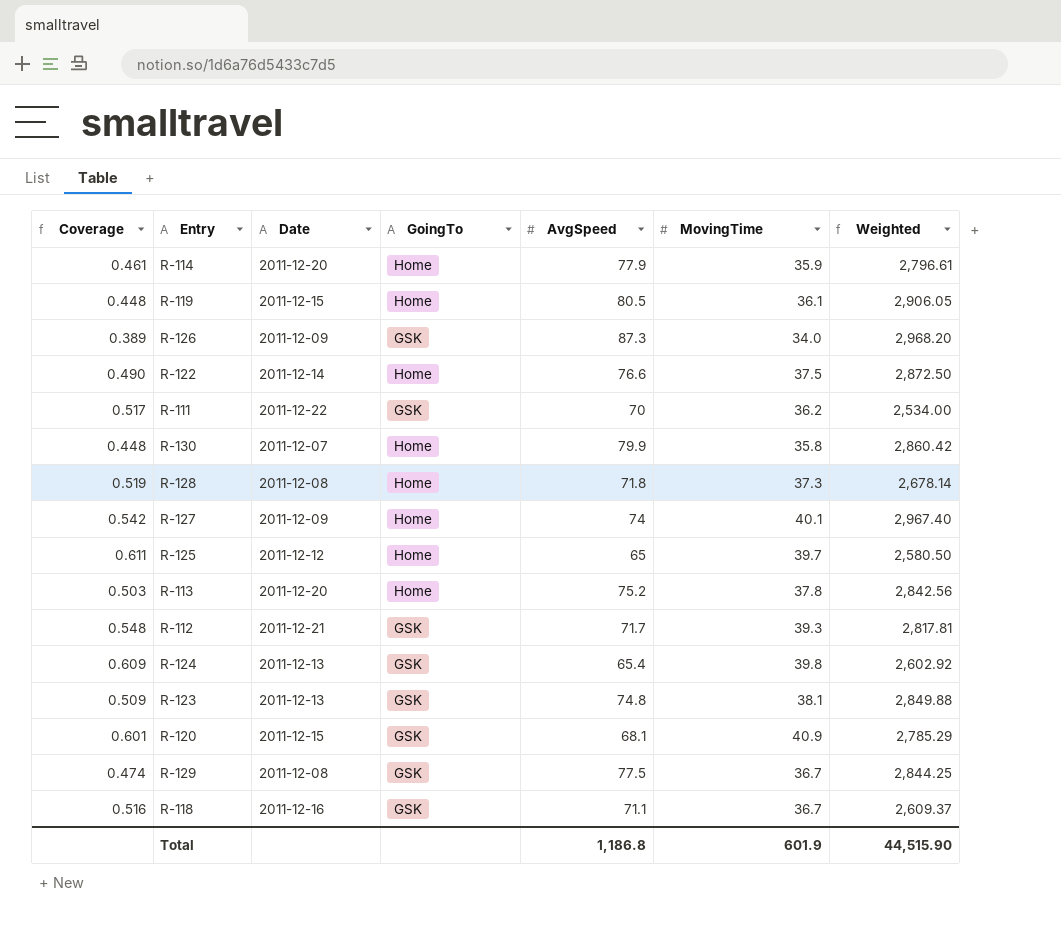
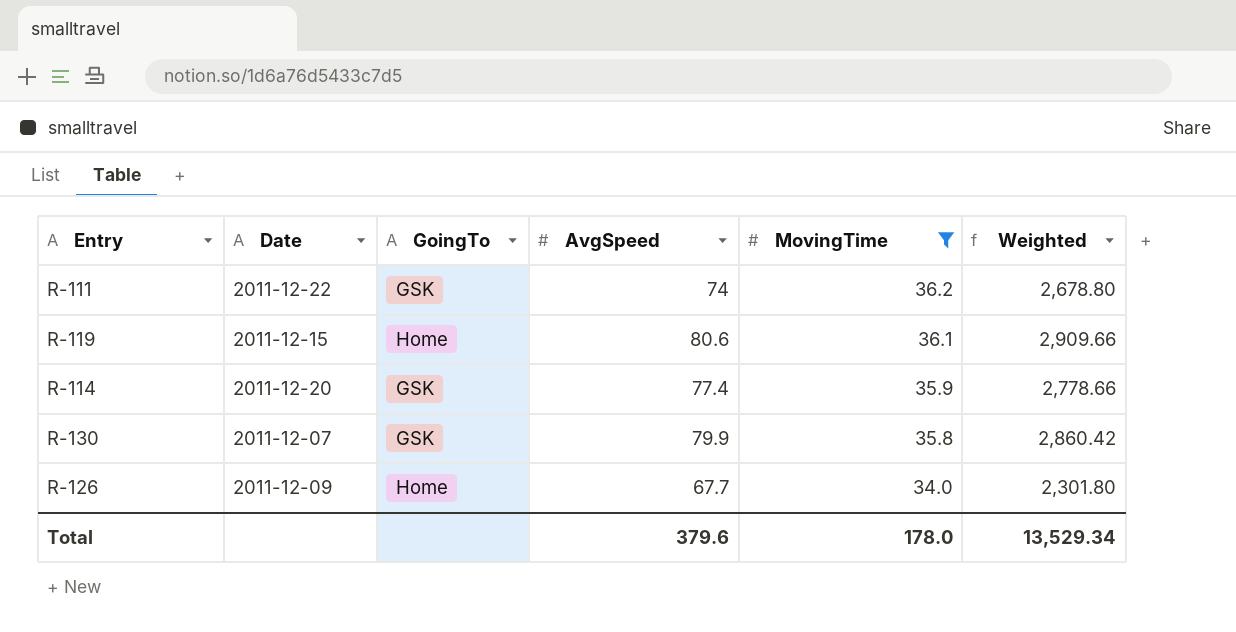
filter: none -> MovingTime <= 36.2
row order: none -> MovingTime descending
column Coverage | formula: [MovingTime] / [AvgSpeed] -> none
R-111 | AvgSpeed: 70 -> 74
R-111 | Weighted: 2,534.00 -> 2,678.80
R-119 | AvgSpeed: 80.5 -> 80.6
R-119 | Weighted: 2,906.05 -> 2,909.66
R-114 | GoingTo: Home -> GSK
R-114 | AvgSpeed: 77.9 -> 77.4
R-114 | Weighted: 2,796.61 -> 2,778.66
R-130 | GoingTo: Home -> GSK
R-126 | GoingTo: GSK -> Home
R-126 | AvgSpeed: 87.3 -> 67.7
R-126 | Weighted: 2,968.20 -> 2,301.80
Total | AvgSpeed: 1,186.8 -> 379.6
Total | MovingTime: 601.9 -> 178.0
Total | Weighted: 44,515.90 -> 13,529.34

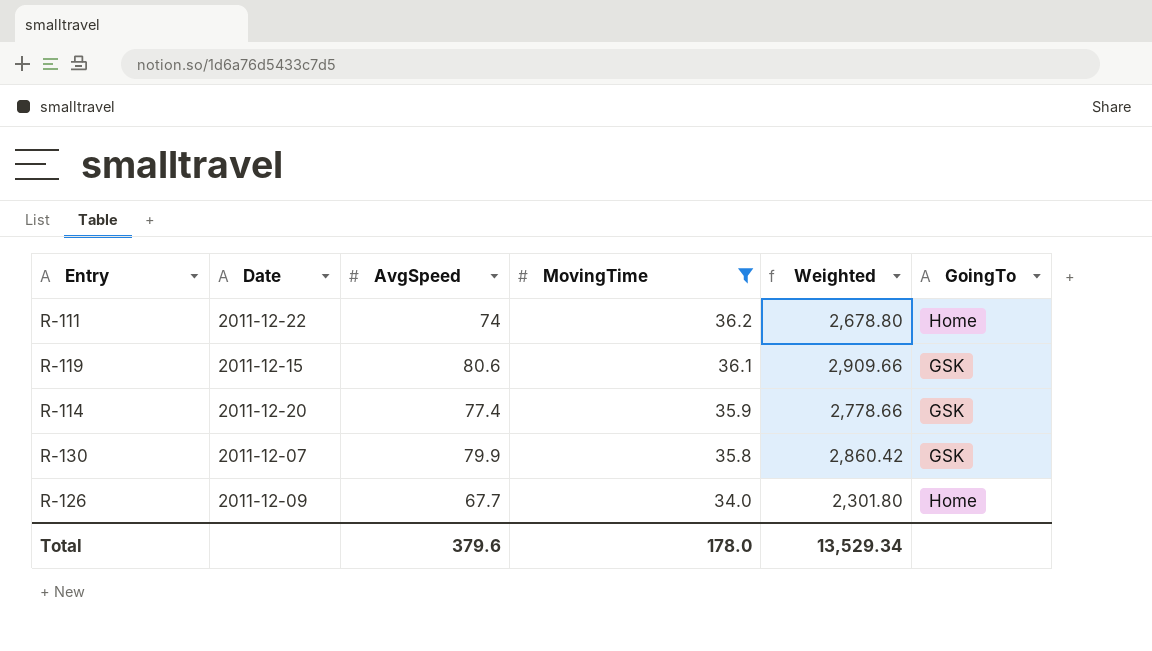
column GoingTo | position: 3 -> 6
R-111 | GoingTo: GSK -> Home
R-119 | GoingTo: Home -> GSK

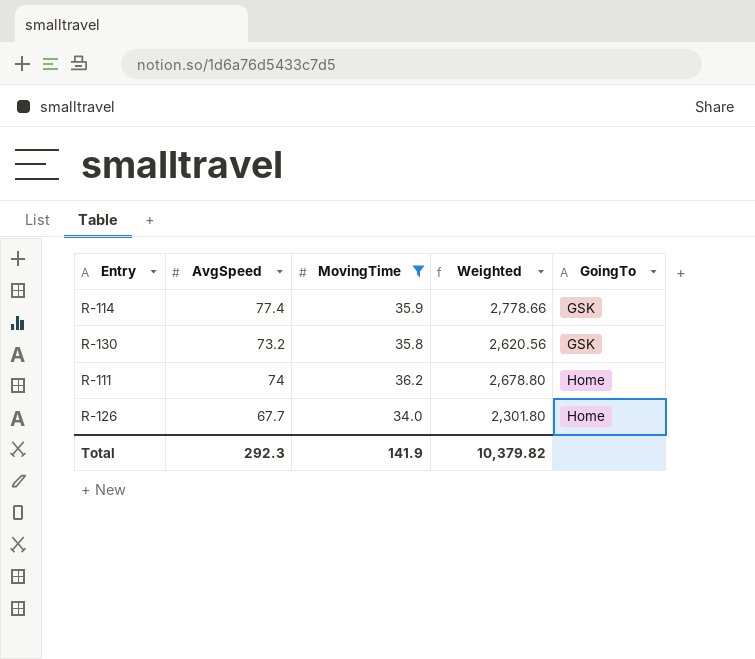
row order: MovingTime descending -> GoingTo ascending
column Date | position: 2 -> none
row R-119: 2011-12-15 | 80.6 | 36.1 | 2,909.66 | GSK -> none
R-130 | AvgSpeed: 79.9 -> 73.2
R-130 | Weighted: 2,860.42 -> 2,620.56
Total | AvgSpeed: 379.6 -> 292.3
Total | MovingTime: 178.0 -> 141.9
Total | Weighted: 13,529.34 -> 10,379.82

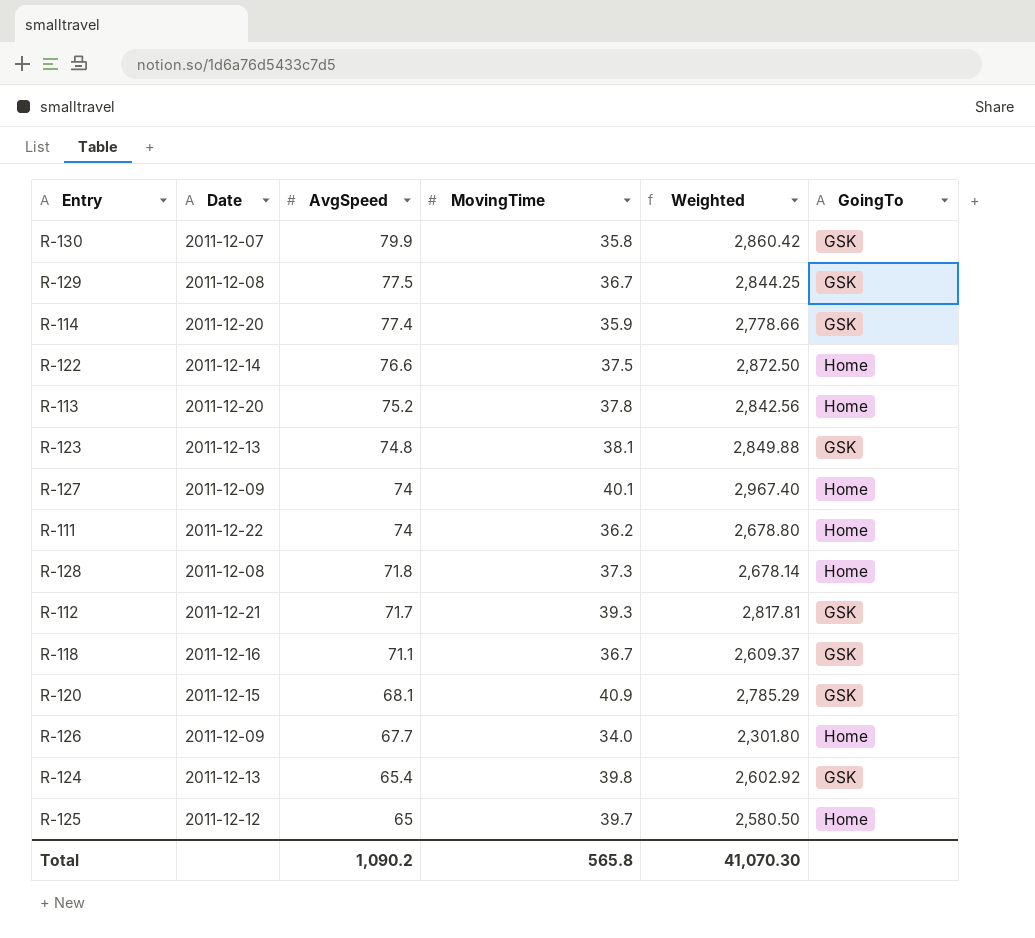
filter: MovingTime <= 36.2 -> none
row order: GoingTo ascending -> AvgSpeed descending
column Date | position: none -> 2
R-130 | AvgSpeed: 73.2 -> 79.9
R-130 | Weighted: 2,620.56 -> 2,860.42
Total | AvgSpeed: 292.3 -> 1,090.2
Total | MovingTime: 141.9 -> 565.8
Total | Weighted: 10,379.82 -> 41,070.30

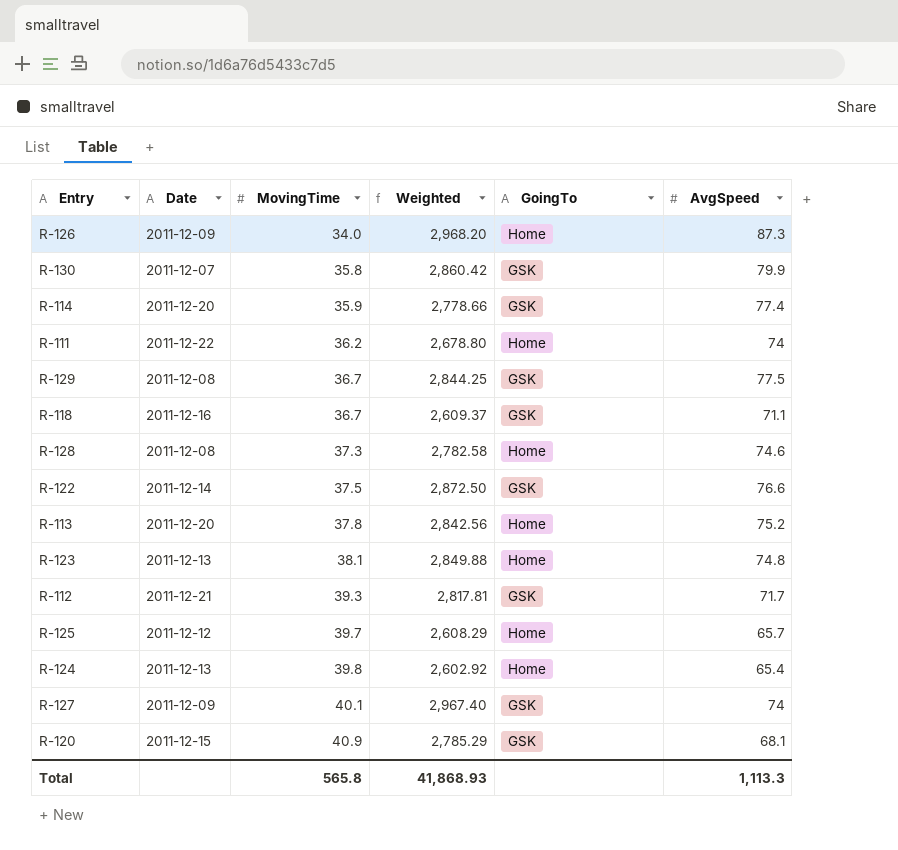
row order: AvgSpeed descending -> MovingTime ascending
column AvgSpeed | position: 3 -> 6
R-126 | Weighted: 2,301.80 -> 2,968.20
R-126 | AvgSpeed: 67.7 -> 87.3
R-128 | Weighted: 2,678.14 -> 2,782.58
R-128 | AvgSpeed: 71.8 -> 74.6
R-122 | GoingTo: Home -> GSK
R-123 | GoingTo: GSK -> Home
R-125 | Weighted: 2,580.50 -> 2,608.29
R-125 | AvgSpeed: 65 -> 65.7
R-124 | GoingTo: GSK -> Home
R-127 | GoingTo: Home -> GSK
Total | Weighted: 41,070.30 -> 41,868.93
Total | AvgSpeed: 1,090.2 -> 1,113.3

